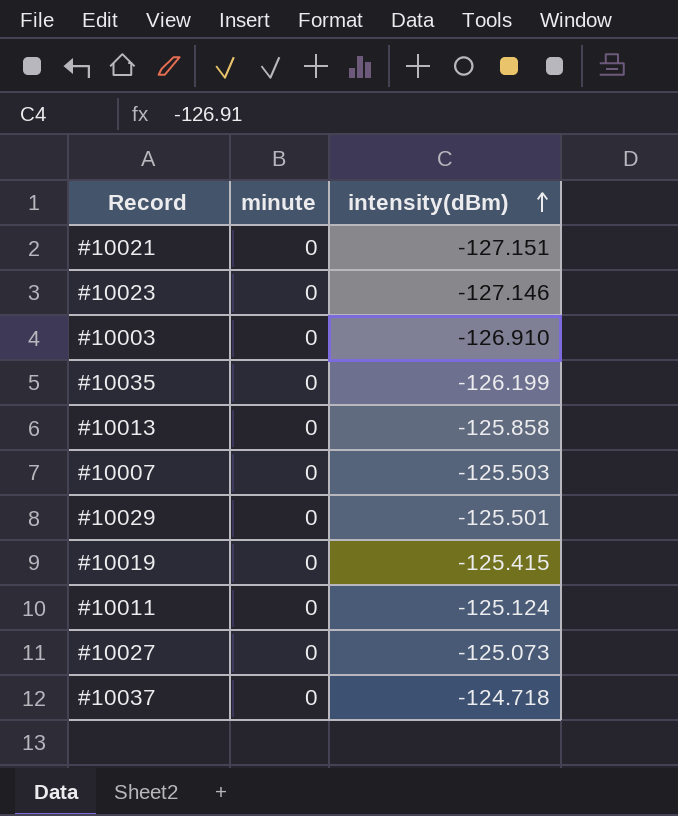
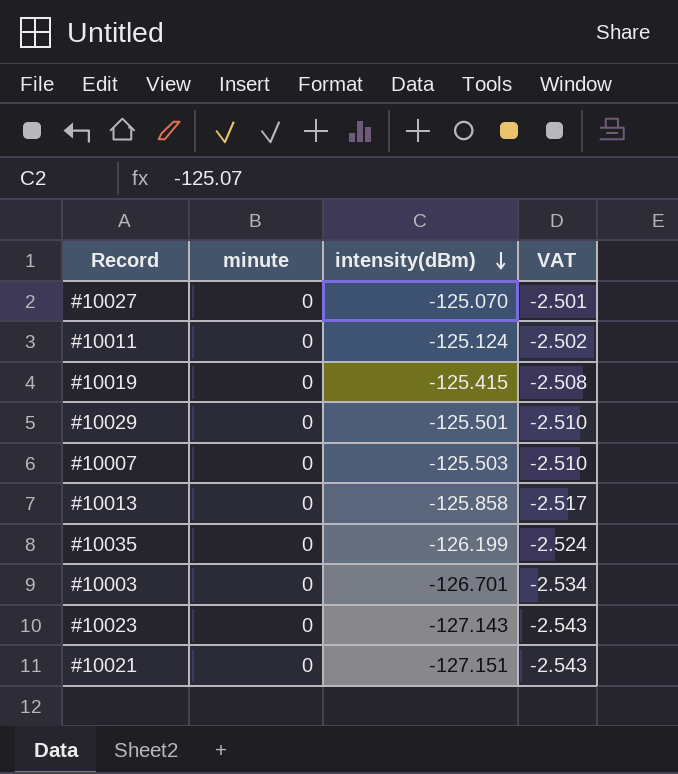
row order: intensity(dBm) ascending -> intensity(dBm) descending
column VAT | formula: none -> [intensity(dBm)] * 0.02
row #10037: 0 | -124.718 -> none
#10027 | intensity(dBm): -125.073 -> -125.070
#10003 | intensity(dBm): -126.910 -> -126.701
#10023 | intensity(dBm): -127.146 -> -127.143

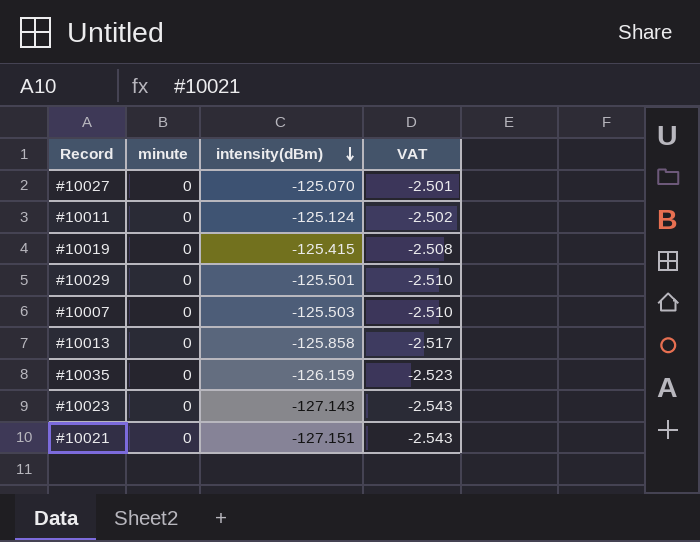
row #10003: 0 | -126.701 | -2.534 -> none
#10035 | intensity(dBm): -126.199 -> -126.159
#10035 | VAT: -2.524 -> -2.523

